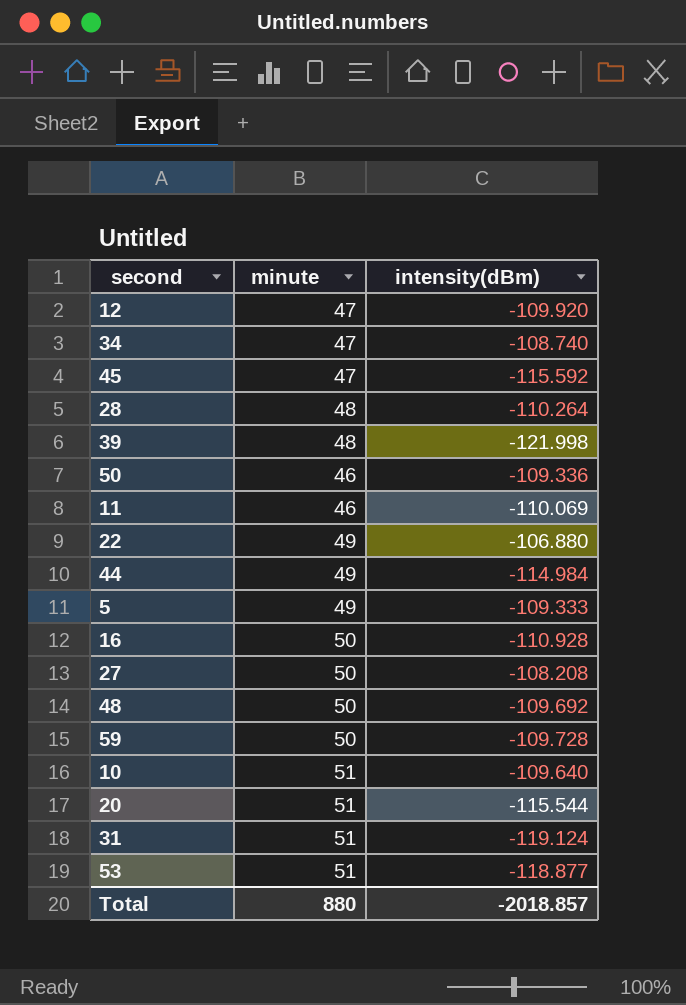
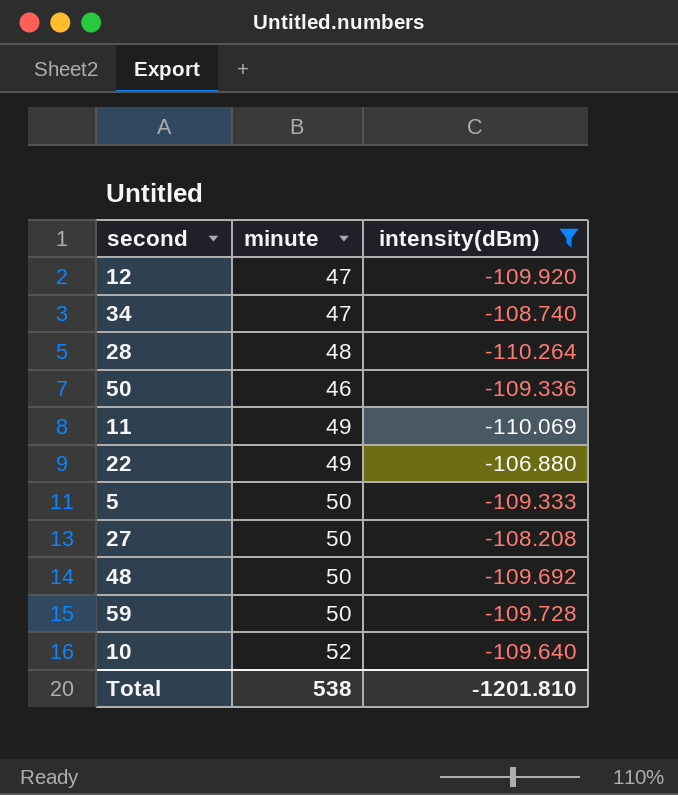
filter: none -> intensity(dBm) >= -110.264
11 | minute: 46 -> 49
5 | minute: 49 -> 50
10 | minute: 51 -> 52
Total | minute: 880 -> 538
Total | intensity(dBm): -2018.857 -> -1201.810

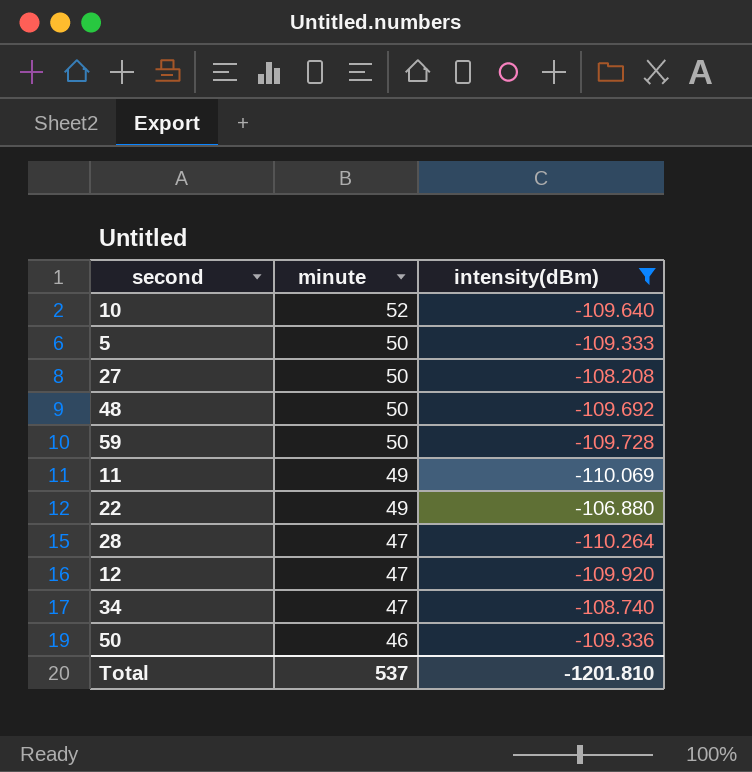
row order: none -> minute descending
28 | minute: 48 -> 47
Total | minute: 538 -> 537

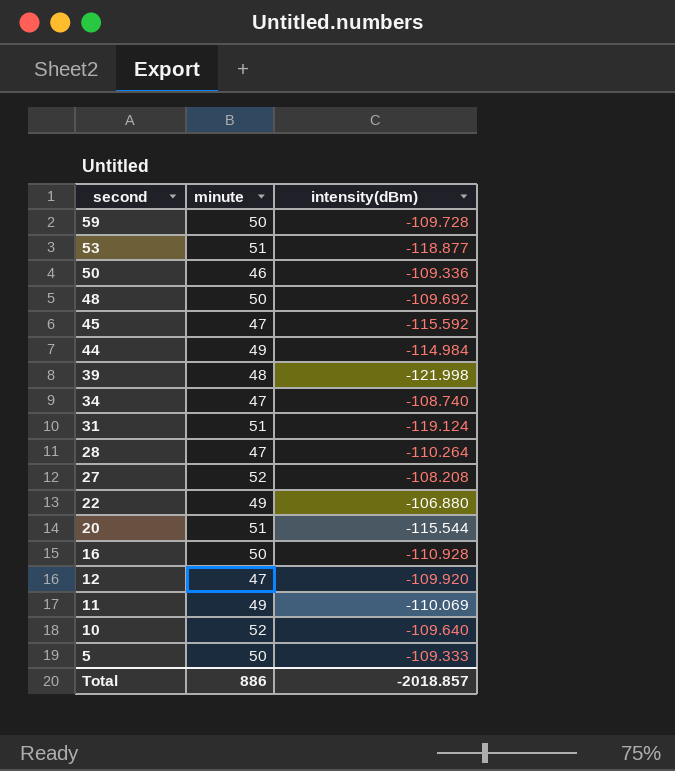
filter: intensity(dBm) >= -110.264 -> none
row order: minute descending -> second descending
27 | minute: 50 -> 52
Total | minute: 537 -> 886
Total | intensity(dBm): -1201.810 -> -2018.857

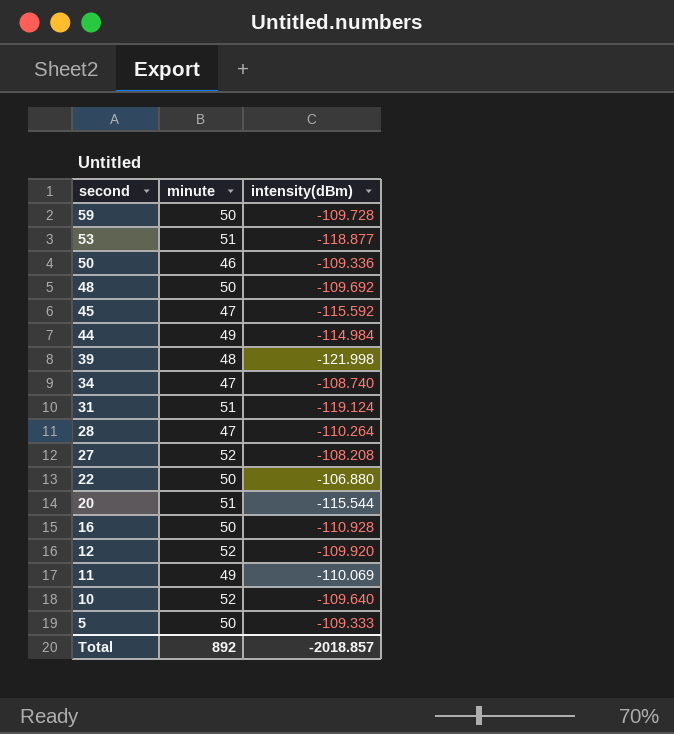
22 | minute: 49 -> 50
12 | minute: 47 -> 52
Total | minute: 886 -> 892

